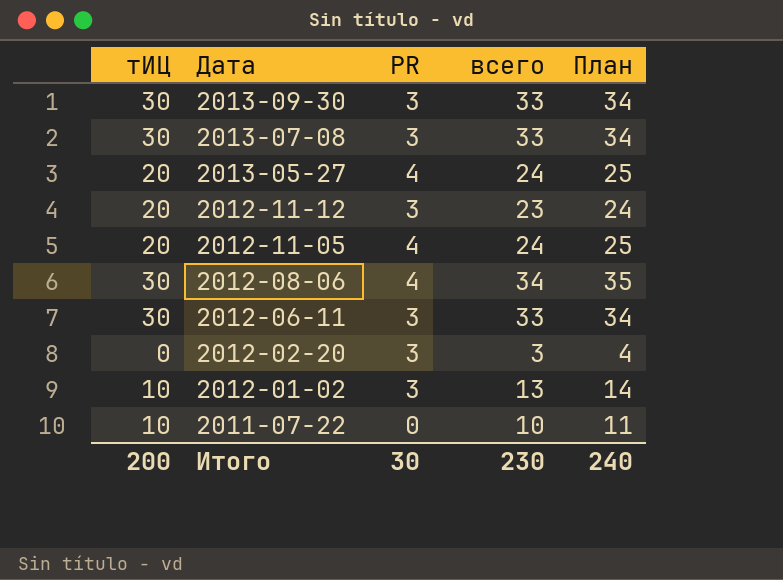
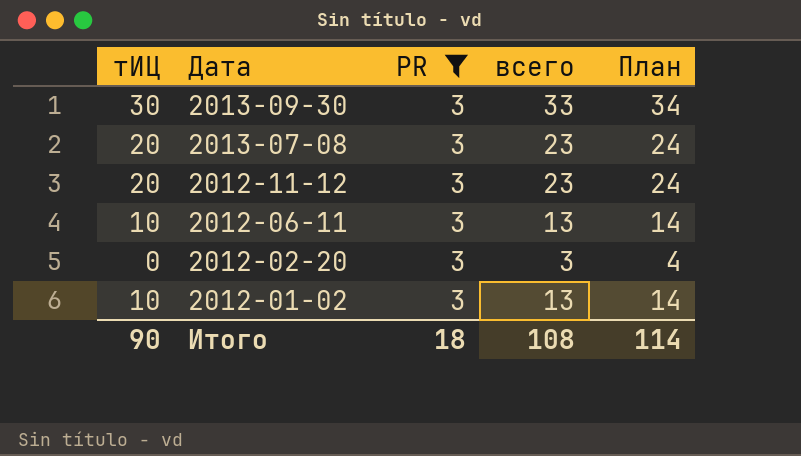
filter: none -> PR = 3
2013-07-08 | тИЦ: 30 -> 20
2013-07-08 | всего: 33 -> 23
2013-07-08 | План: 34 -> 24
2012-06-11 | тИЦ: 30 -> 10
2012-06-11 | всего: 33 -> 13
2012-06-11 | План: 34 -> 14
Итого | тИЦ: 200 -> 90
Итого | PR: 30 -> 18
Итого | всего: 230 -> 108
Итого | План: 240 -> 114

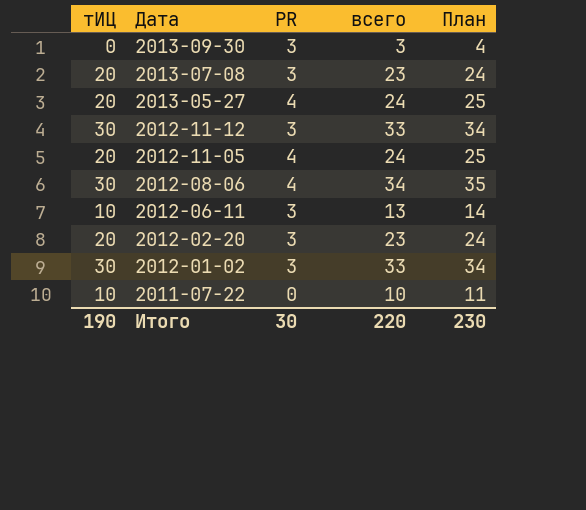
filter: PR = 3 -> none
2013-09-30 | тИЦ: 30 -> 0
2013-09-30 | всего: 33 -> 3
2013-09-30 | План: 34 -> 4
2012-11-12 | тИЦ: 20 -> 30
2012-11-12 | всего: 23 -> 33
2012-11-12 | План: 24 -> 34
2012-02-20 | тИЦ: 0 -> 20
2012-02-20 | всего: 3 -> 23
2012-02-20 | План: 4 -> 24
2012-01-02 | тИЦ: 10 -> 30
2012-01-02 | всего: 13 -> 33
2012-01-02 | План: 14 -> 34
Итого | тИЦ: 90 -> 190
Итого | PR: 18 -> 30
Итого | всего: 108 -> 220
Итого | План: 114 -> 230

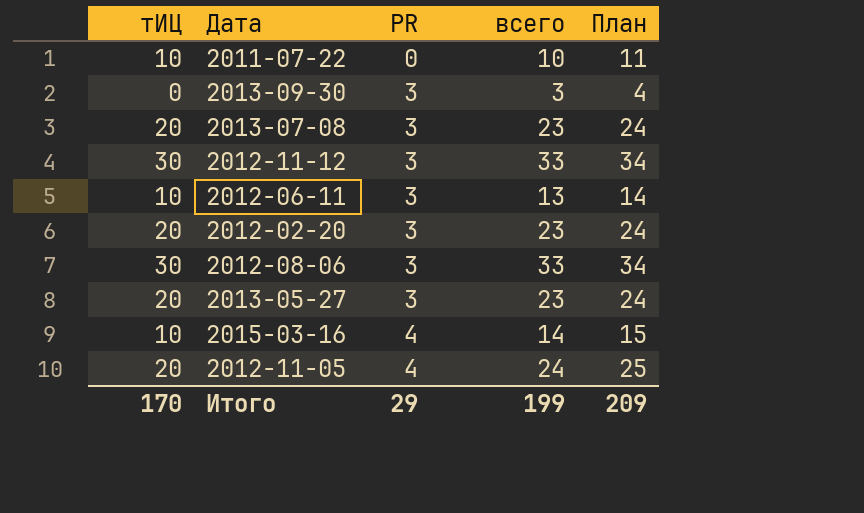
row order: Дата descending -> PR ascending
row 2012-01-02: 30 | 3 | 33 | 34 -> none
2012-08-06 | PR: 4 -> 3
2012-08-06 | всего: 34 -> 33
2012-08-06 | План: 35 -> 34
2013-05-27 | PR: 4 -> 3
2013-05-27 | всего: 24 -> 23
2013-05-27 | План: 25 -> 24
row 2015-03-16: none -> 10 | 4 | 14 | 15
Итого | тИЦ: 190 -> 170
Итого | PR: 30 -> 29
Итого | всего: 220 -> 199
Итого | План: 230 -> 209

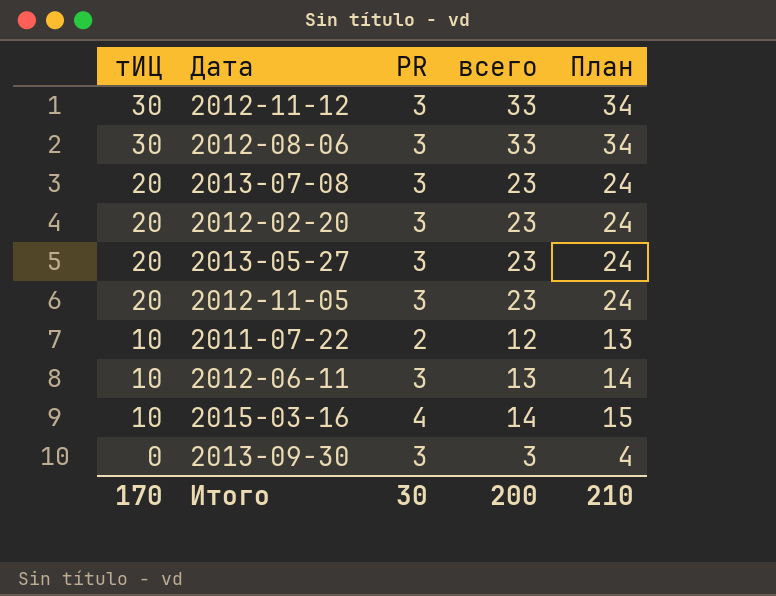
row order: PR ascending -> тИЦ descending
2012-11-05 | PR: 4 -> 3
2012-11-05 | всего: 24 -> 23
2012-11-05 | План: 25 -> 24
2011-07-22 | PR: 0 -> 2
2011-07-22 | всего: 10 -> 12
2011-07-22 | План: 11 -> 13
Итого | PR: 29 -> 30
Итого | всего: 199 -> 200
Итого | План: 209 -> 210

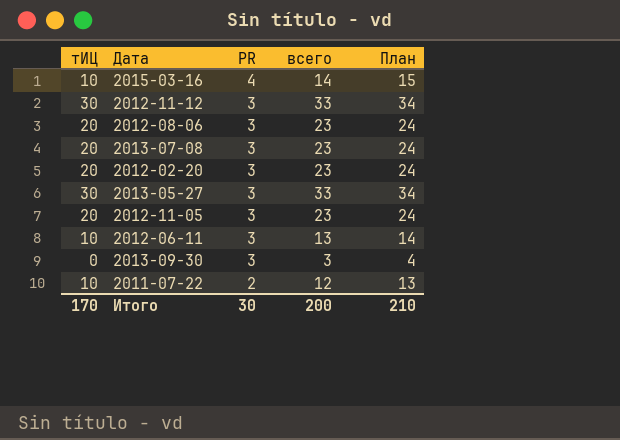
row order: тИЦ descending -> PR descending
2012-08-06 | тИЦ: 30 -> 20
2012-08-06 | всего: 33 -> 23
2012-08-06 | План: 34 -> 24
2013-05-27 | тИЦ: 20 -> 30
2013-05-27 | всего: 23 -> 33
2013-05-27 | План: 24 -> 34

